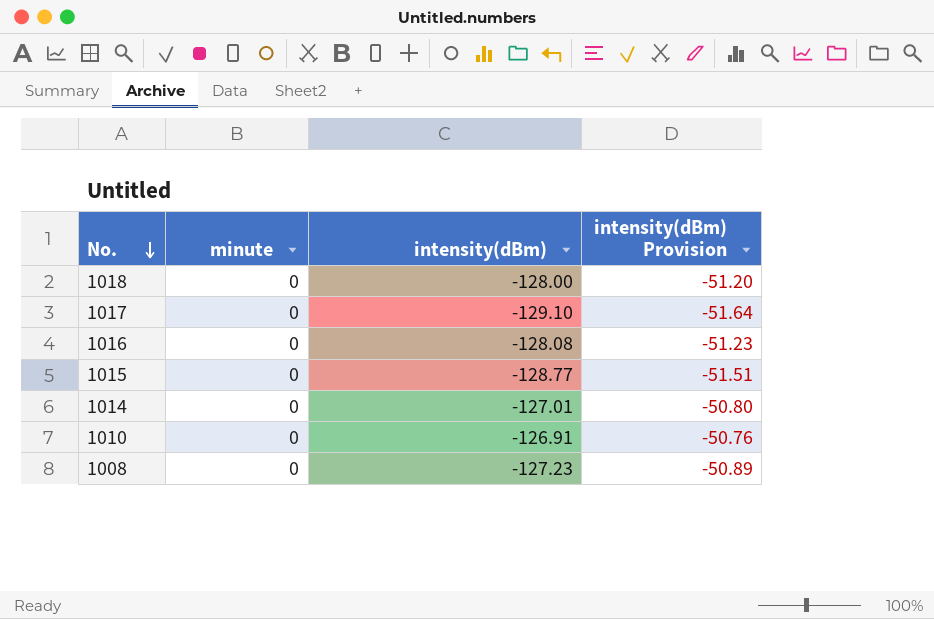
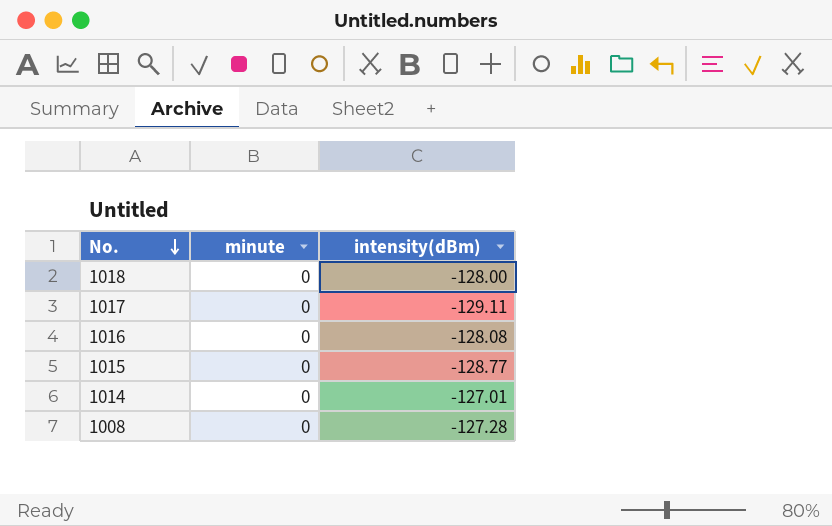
column intensity(dBm) Provision | formula: [intensity(dBm)] * 0.4 -> none
row 1010: 0 | -126.91 | -50.76 -> none
1017 | intensity(dBm): -129.10 -> -129.11
1008 | intensity(dBm): -127.23 -> -127.28

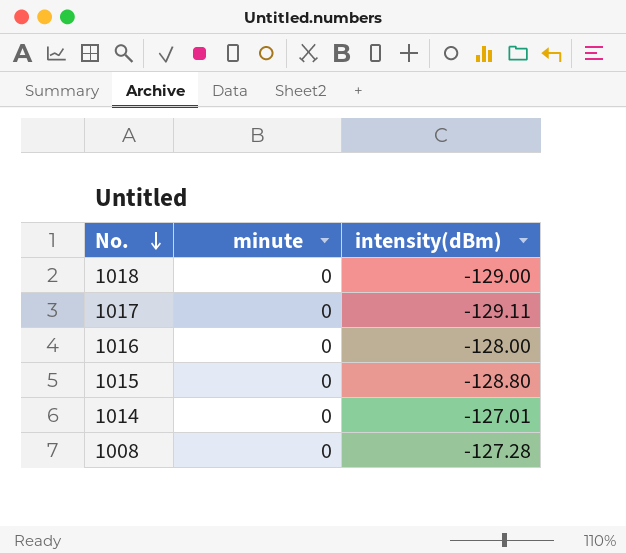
1018 | intensity(dBm): -128.00 -> -129.00
1016 | intensity(dBm): -128.08 -> -128.00
1015 | intensity(dBm): -128.77 -> -128.80

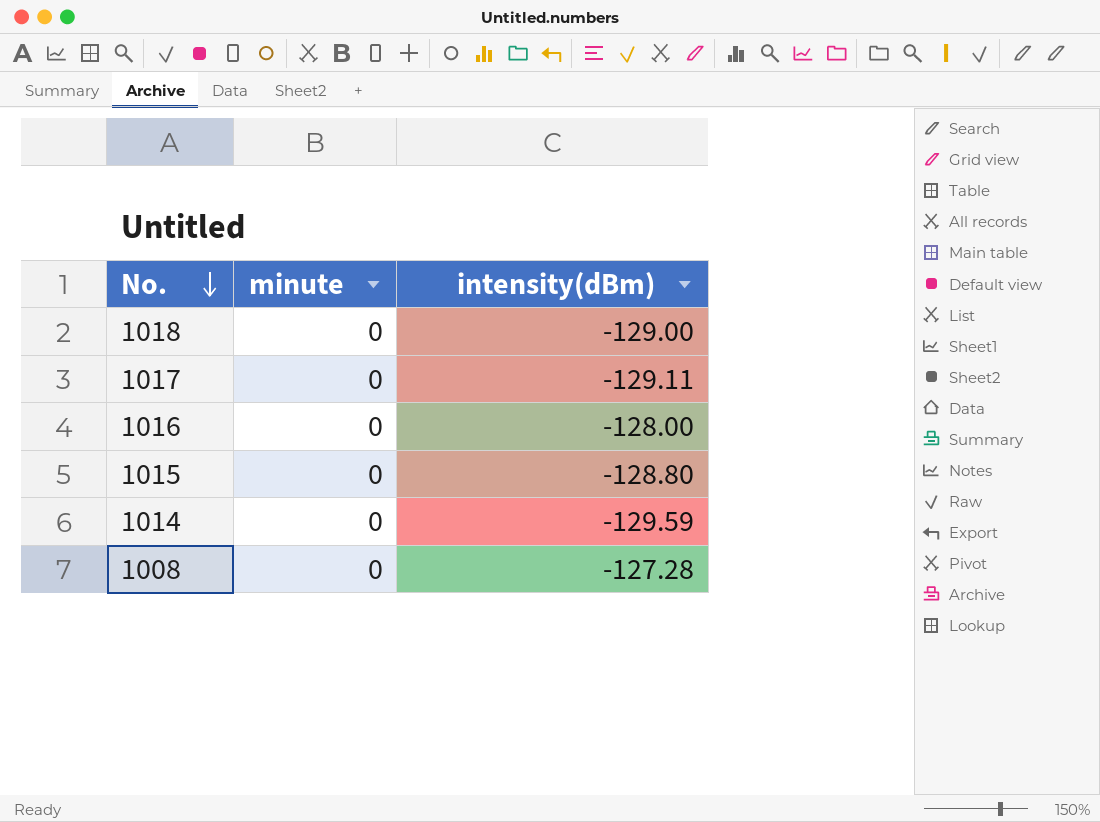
1014 | intensity(dBm): -127.01 -> -129.59

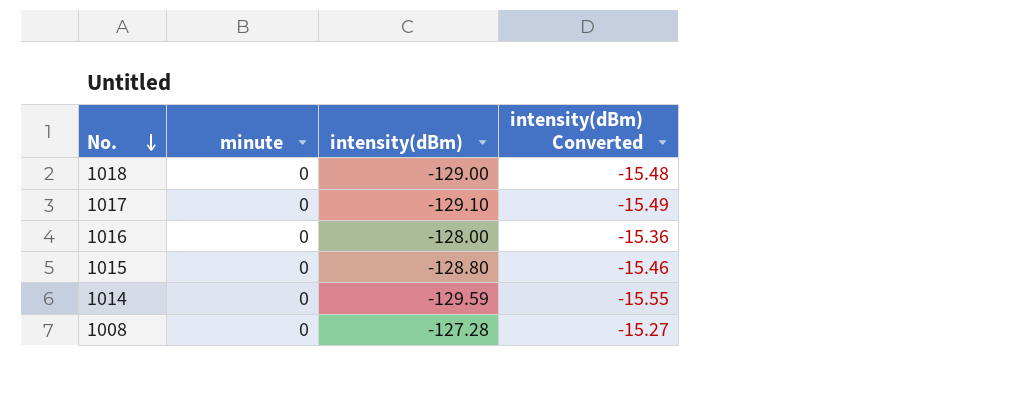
column intensity(dBm) Converted | formula: none -> [intensity(dBm)] * 0.12
1017 | intensity(dBm): -129.11 -> -129.10

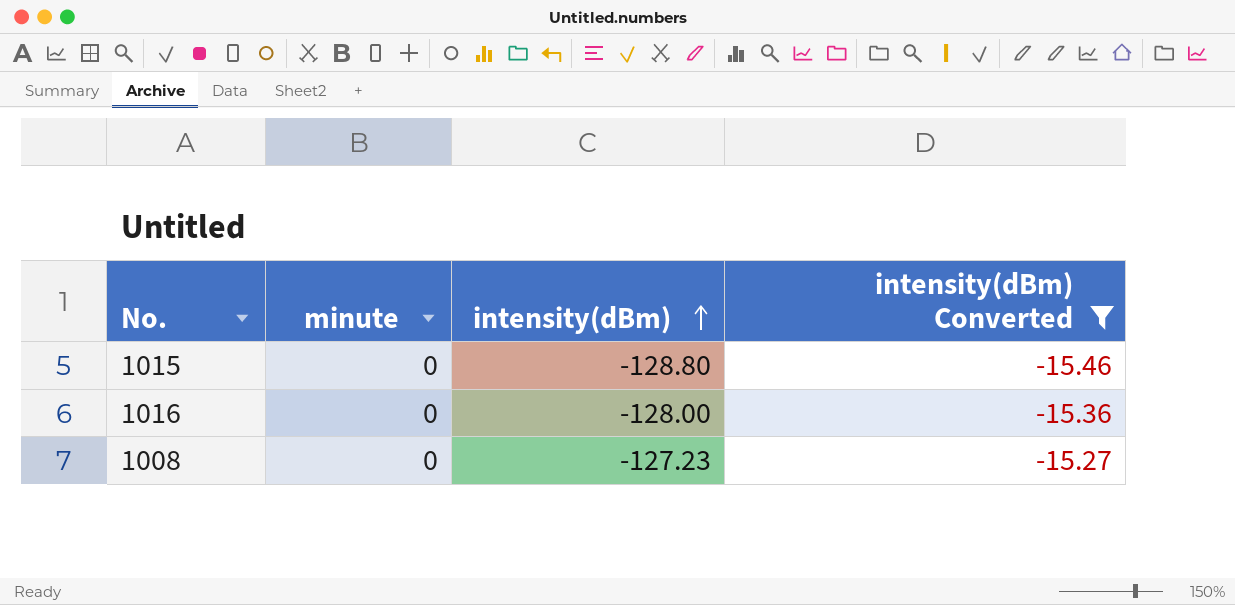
filter: none -> intensity(dBm) Converted >= -15.46
row order: No. descending -> intensity(dBm) ascending
1008 | intensity(dBm): -127.28 -> -127.23

